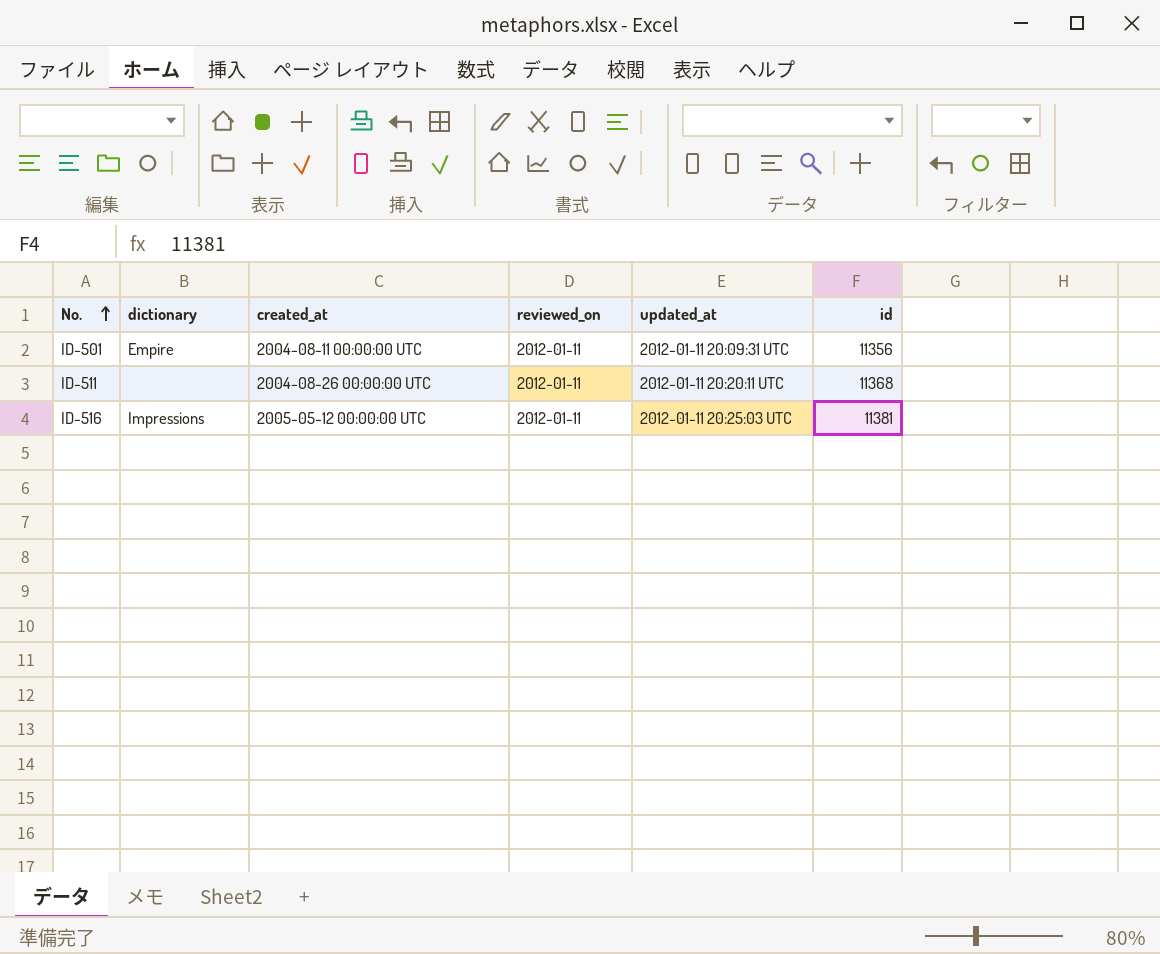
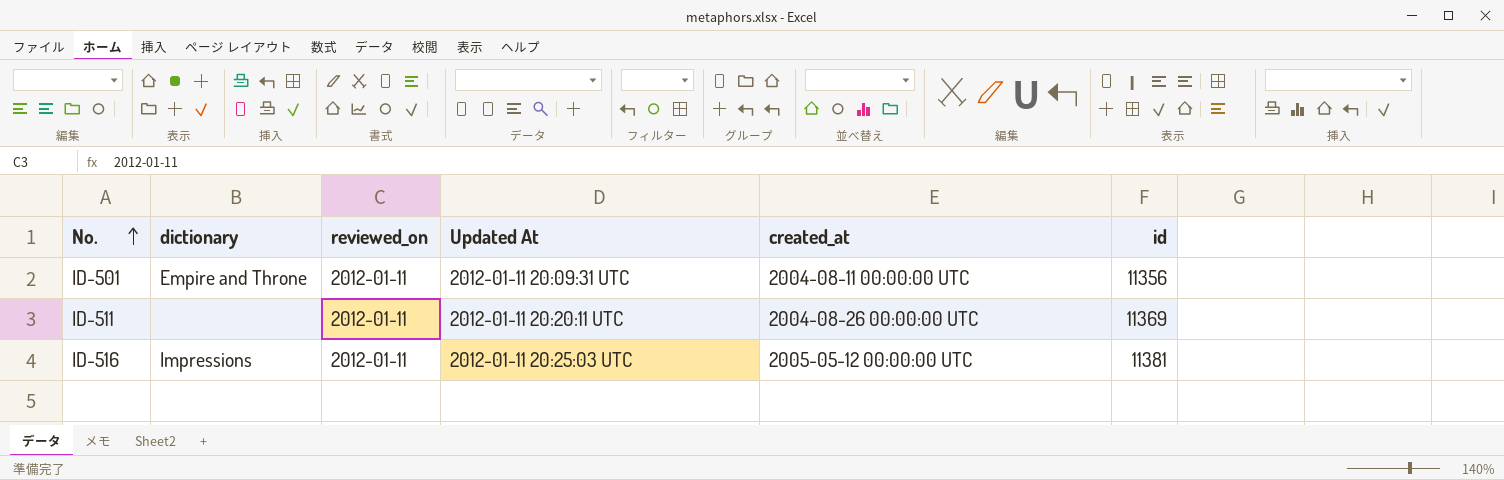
column name: updated_at -> Updated At
column created_at | position: 3 -> 5
ID-501 | dictionary: Empire -> Empire and Throne
ID-511 | id: 11368 -> 11369

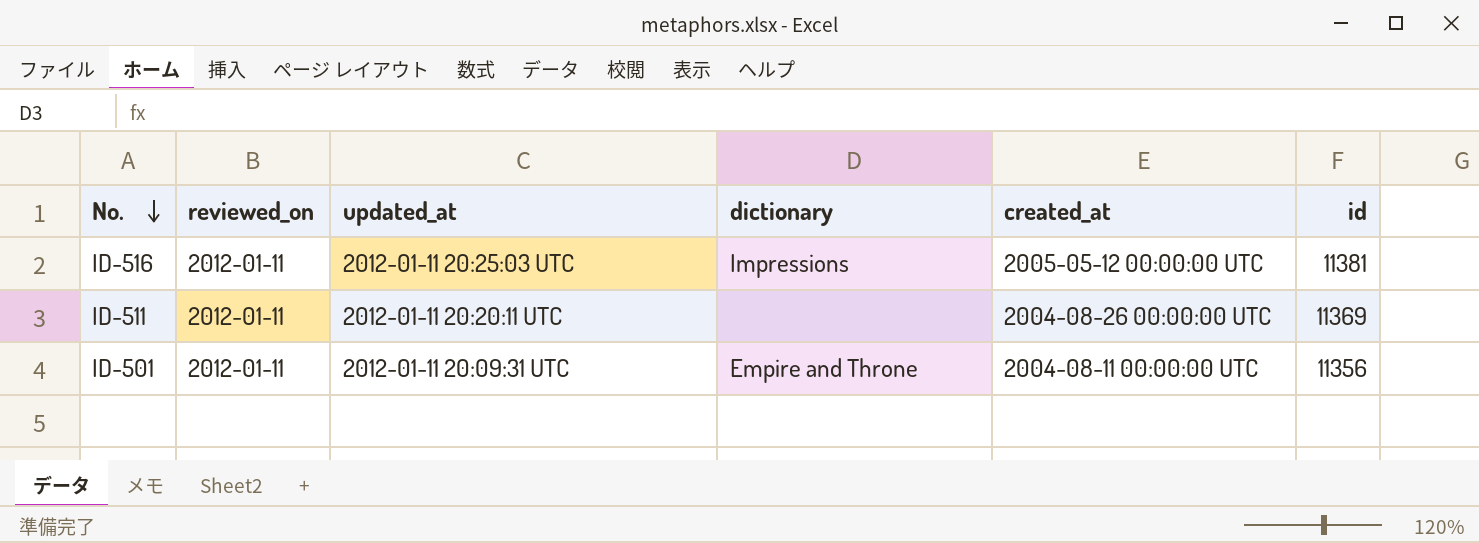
row order: No. ascending -> No. descending
column name: Updated At -> updated_at
column dictionary | position: 2 -> 4

